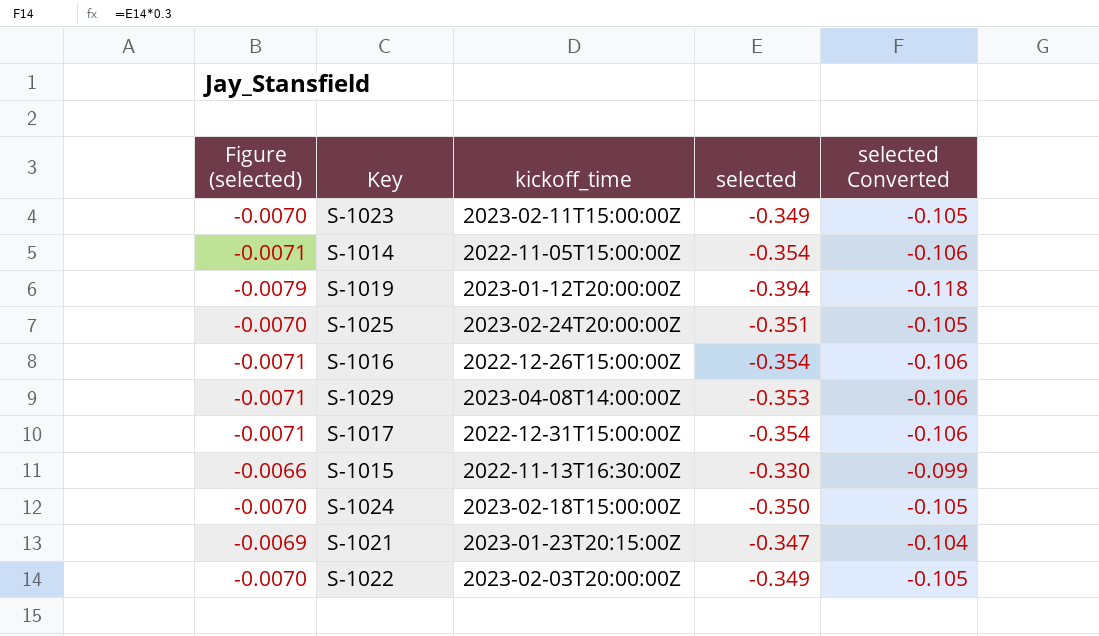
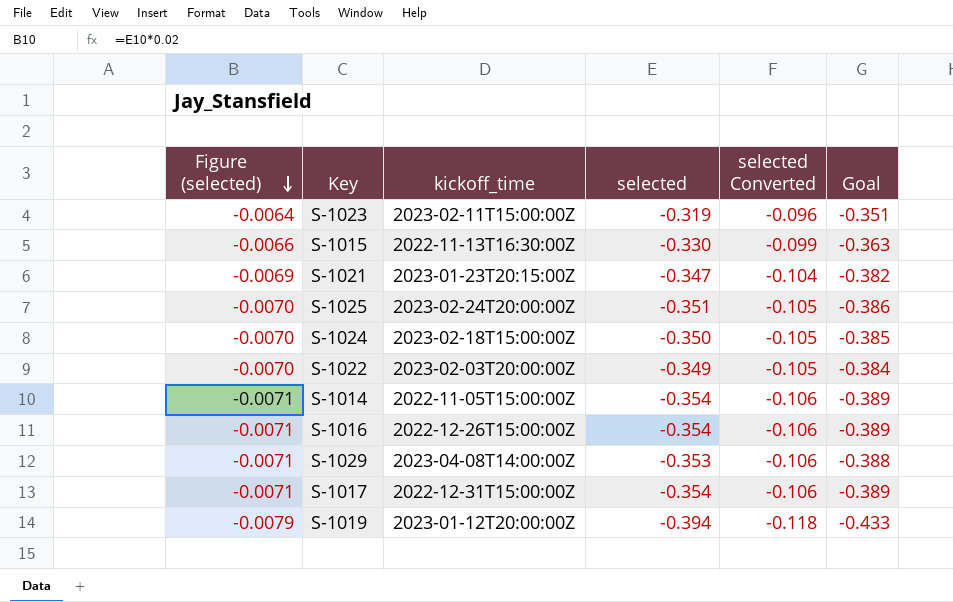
row order: none -> Figure (selected) descending
column Goal | formula: none -> [selected] * 1.1
S-1023 | Figure (selected): -0.0070 -> -0.0064
S-1023 | selected: -0.349 -> -0.319
S-1023 | selected Converted: -0.105 -> -0.096

